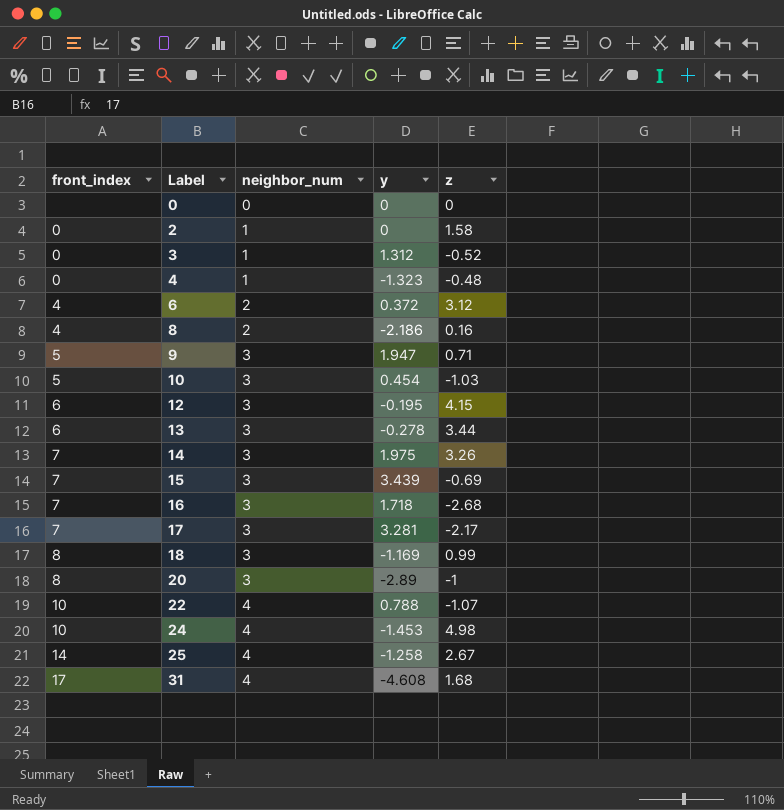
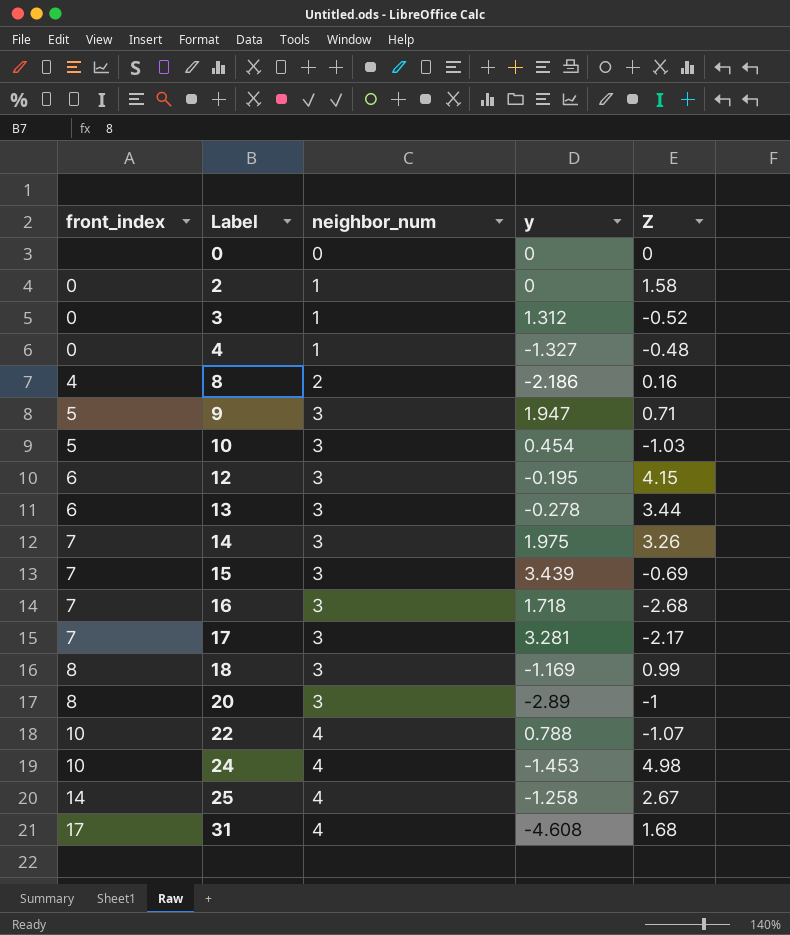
column name: z -> Z
row 6: 4 | 2 | 0.372 | 3.12 -> none
4 | y: -1.323 -> -1.327

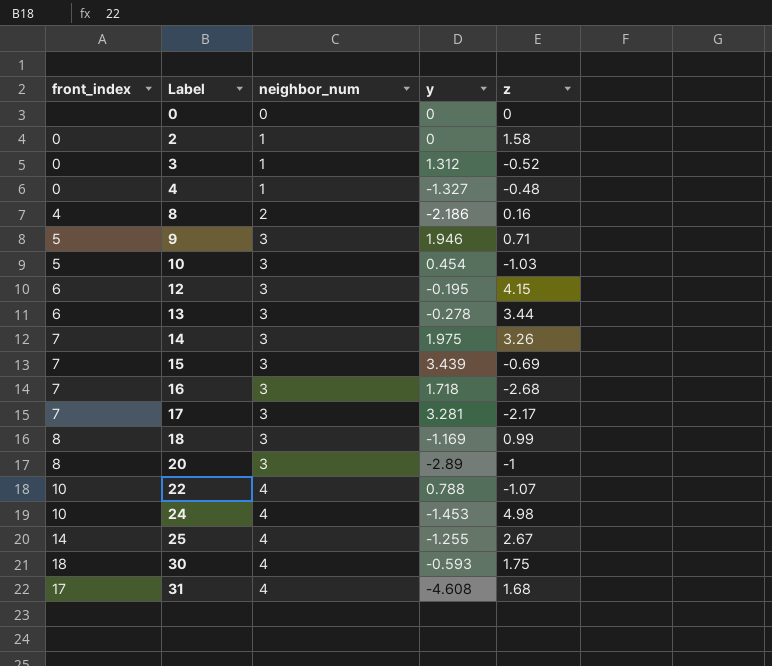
column name: Z -> z
9 | y: 1.947 -> 1.946
25 | y: -1.258 -> -1.255
row 30: none -> 18 | 4 | -0.593 | 1.75

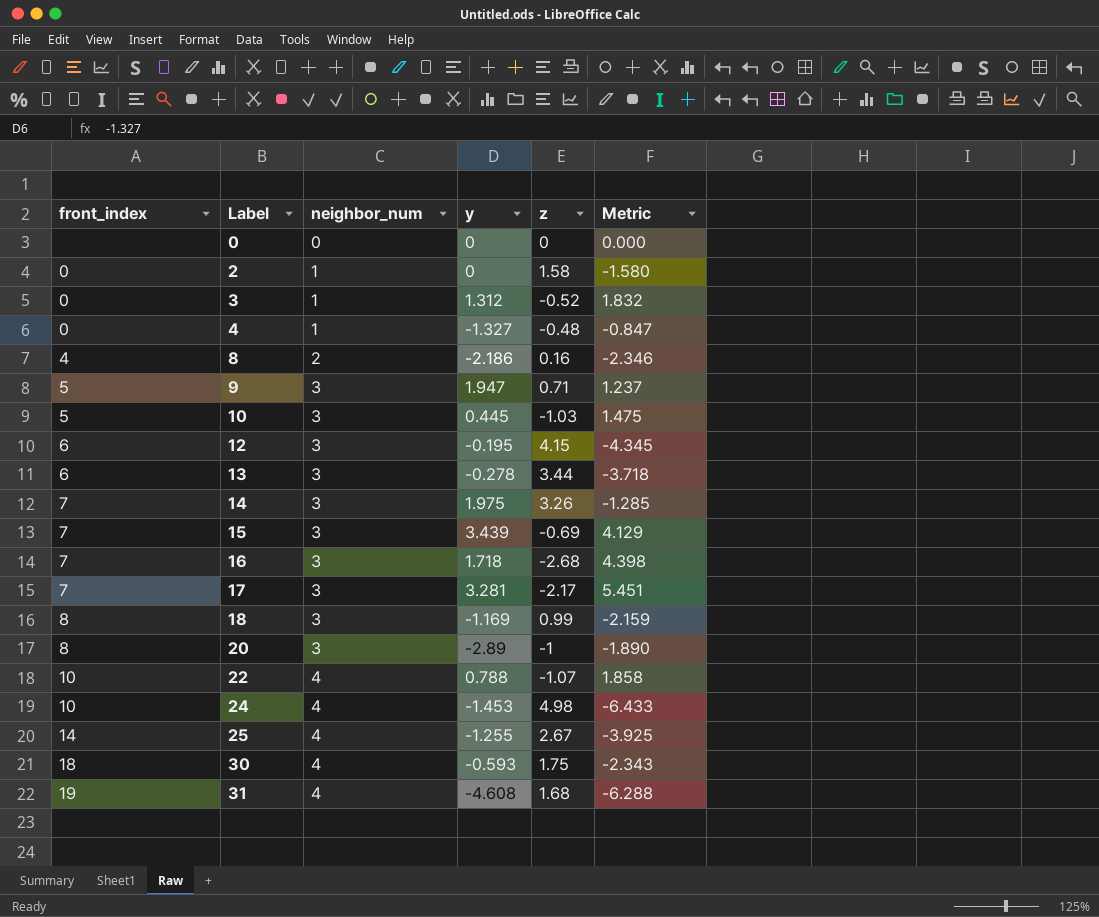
column Metric | formula: none -> [y] - [z]
9 | y: 1.946 -> 1.947
10 | y: 0.454 -> 0.445
31 | front_index: 17 -> 19

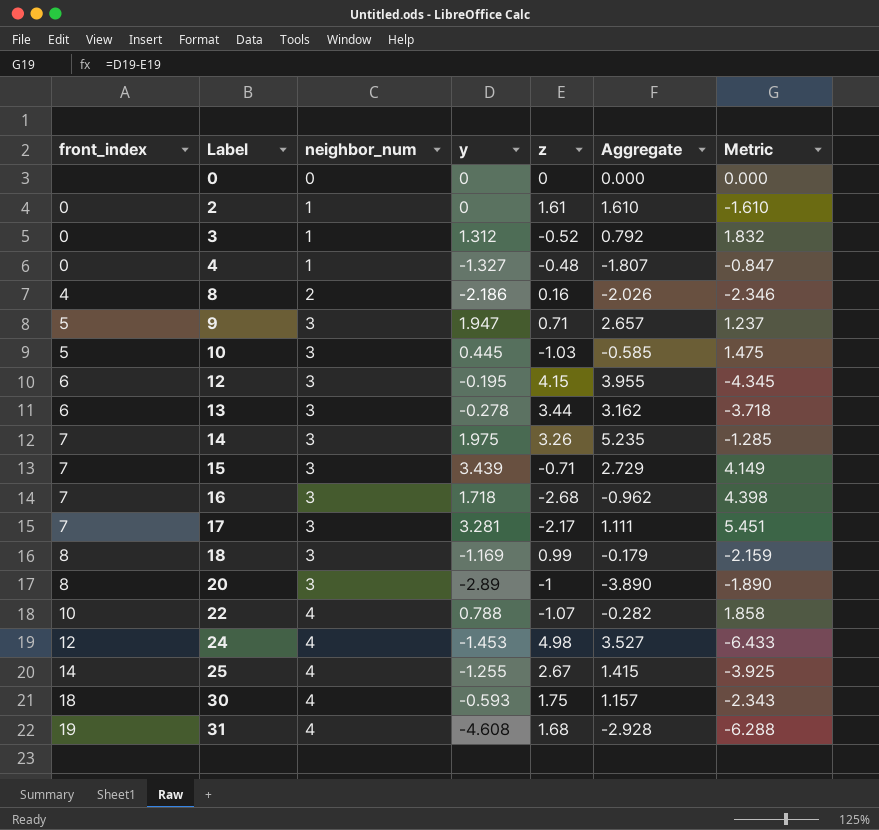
column Aggregate | formula: none -> [y] + [z]
2 | z: 1.58 -> 1.61
2 | Metric: -1.580 -> -1.610
15 | z: -0.69 -> -0.71
15 | Metric: 4.129 -> 4.149
24 | front_index: 10 -> 12

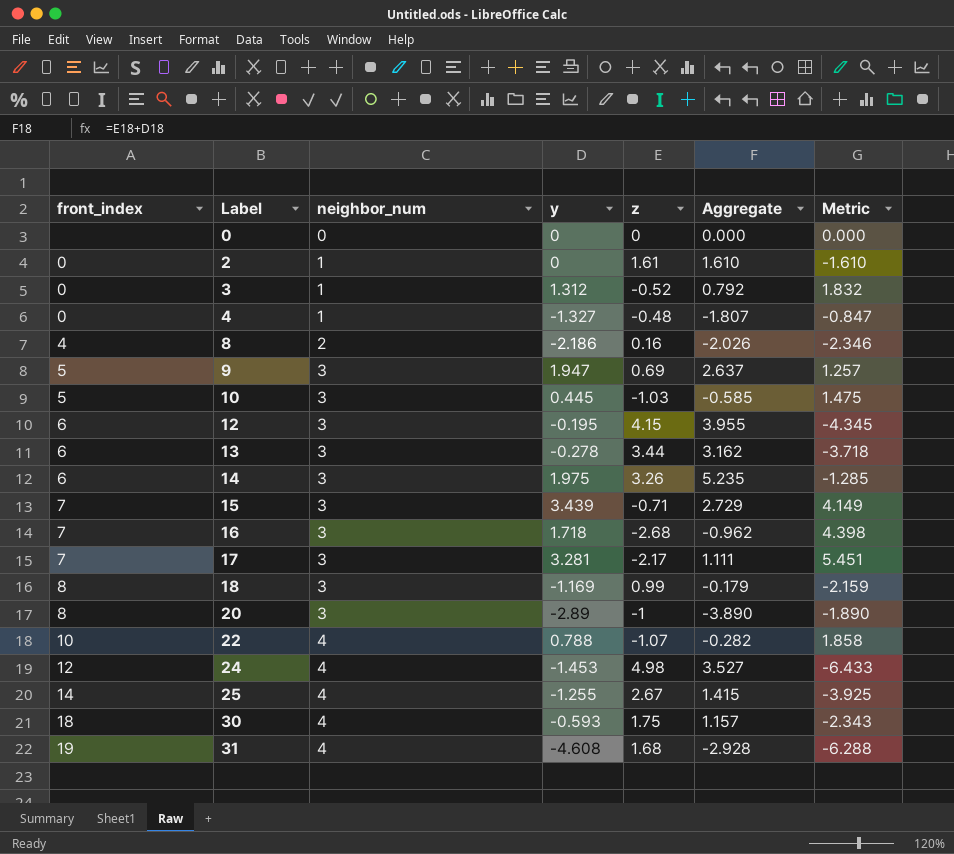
9 | z: 0.71 -> 0.69
9 | Aggregate: 2.657 -> 2.637
9 | Metric: 1.237 -> 1.257
14 | front_index: 7 -> 6

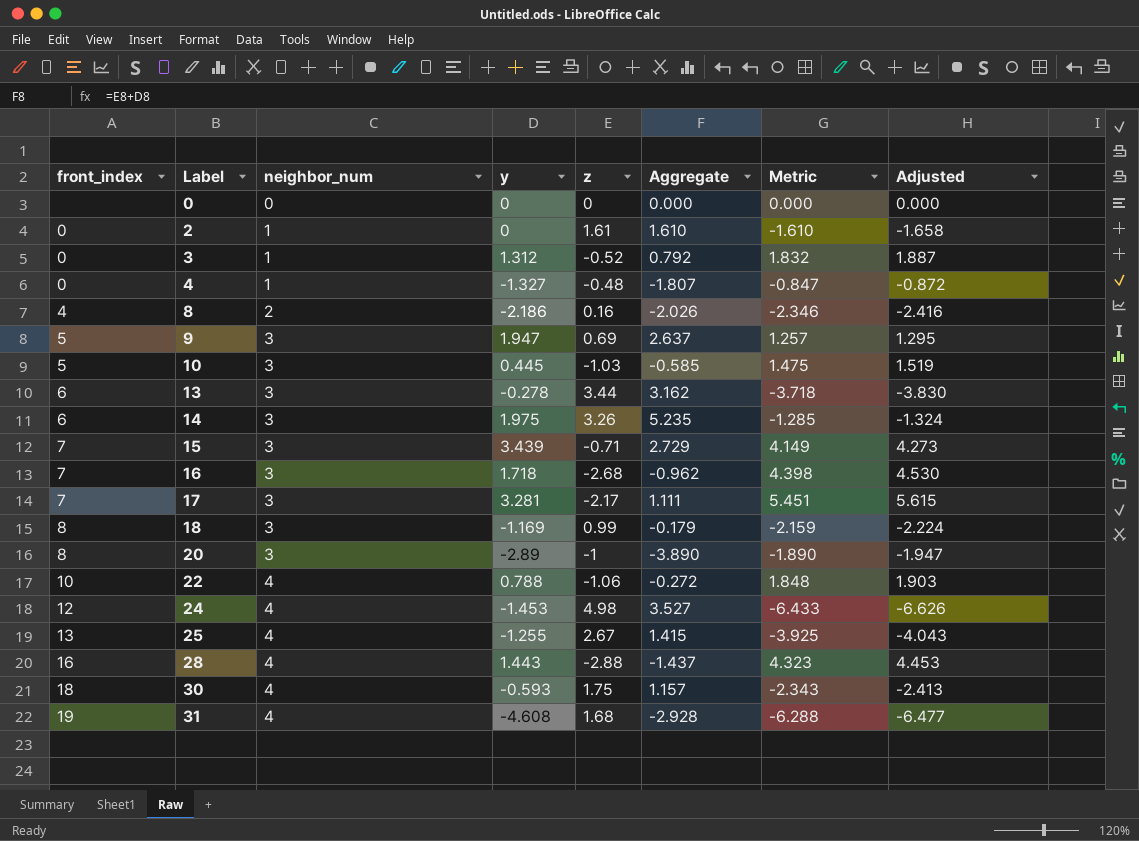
column Adjusted | formula: none -> [Metric] * 1.03
row 12: 6 | 3 | -0.195 | 4.15 | 3.955 | -4.345 -> none
22 | z: -1.07 -> -1.06
22 | Aggregate: -0.282 -> -0.272
22 | Metric: 1.858 -> 1.848
25 | front_index: 14 -> 13
row 28: none -> 16 | 4 | 1.443 | -2.88 | -1.437 | 4.323 | 4.453

